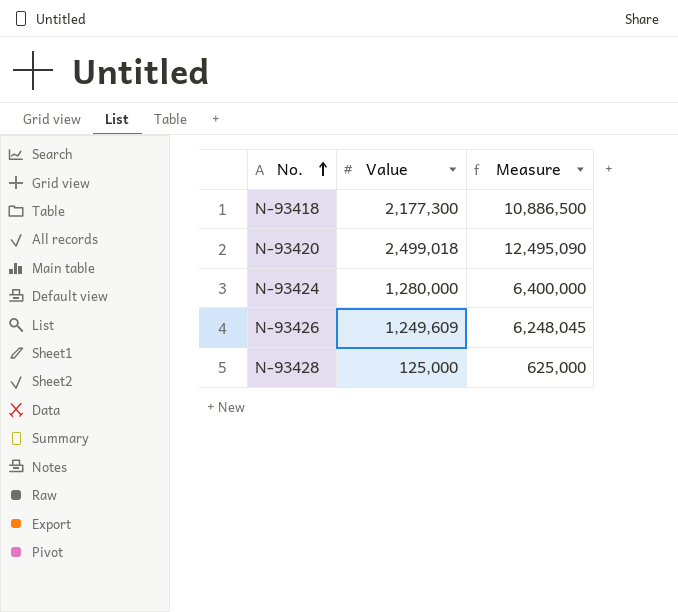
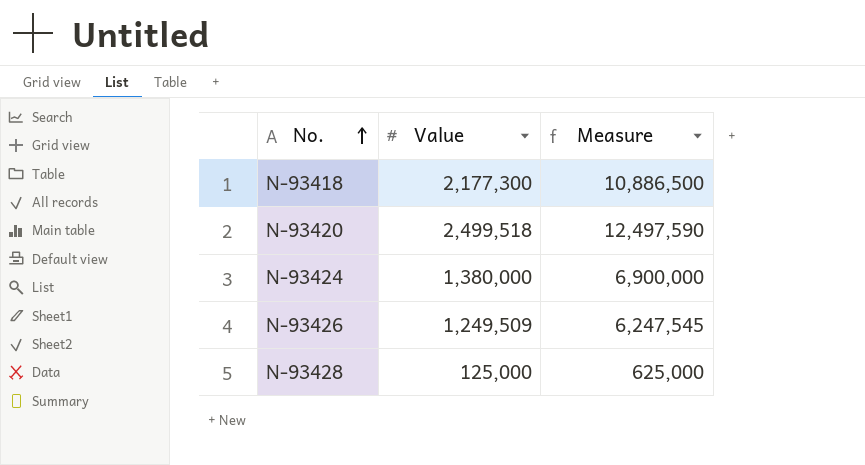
N-93420 | Value: 2,499,018 -> 2,499,518
N-93420 | Measure: 12,495,090 -> 12,497,590
N-93424 | Value: 1,280,000 -> 1,380,000
N-93424 | Measure: 6,400,000 -> 6,900,000
N-93426 | Value: 1,249,609 -> 1,249,509
N-93426 | Measure: 6,248,045 -> 6,247,545

